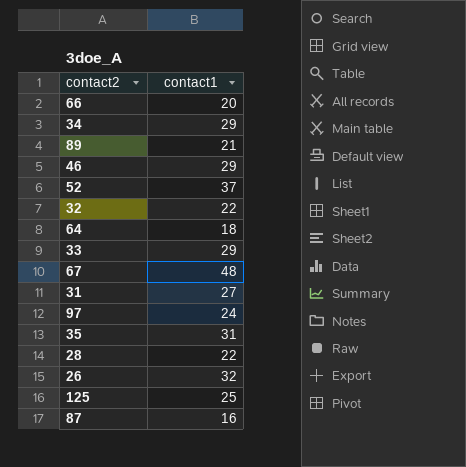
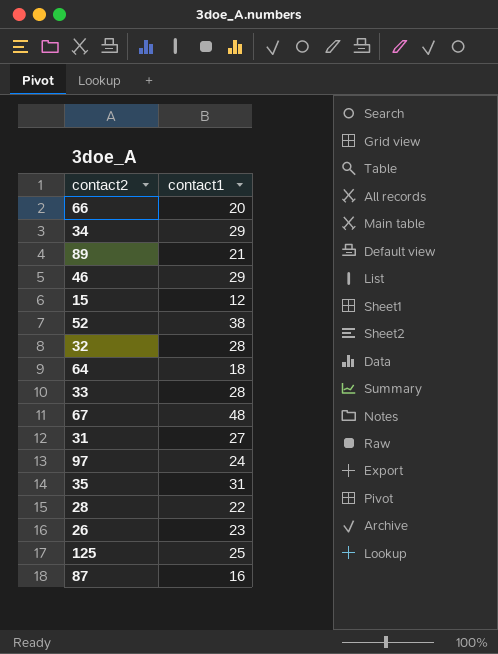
row 15: none -> 12
52 | contact1: 37 -> 38
32 | contact1: 22 -> 28
33 | contact1: 29 -> 28
26 | contact1: 32 -> 23

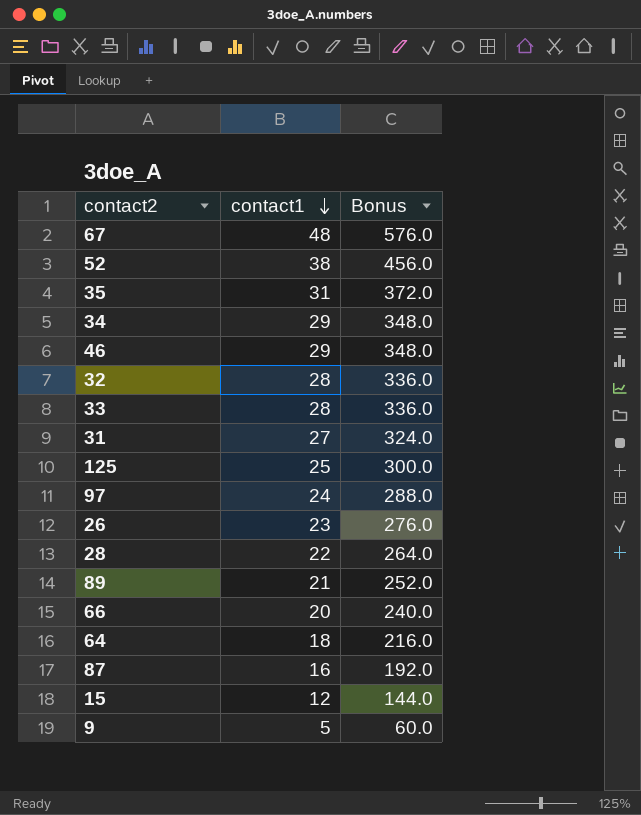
row order: none -> contact1 descending
column Bonus | formula: none -> [contact1] * 12
row 9: none -> 5 | 60.0

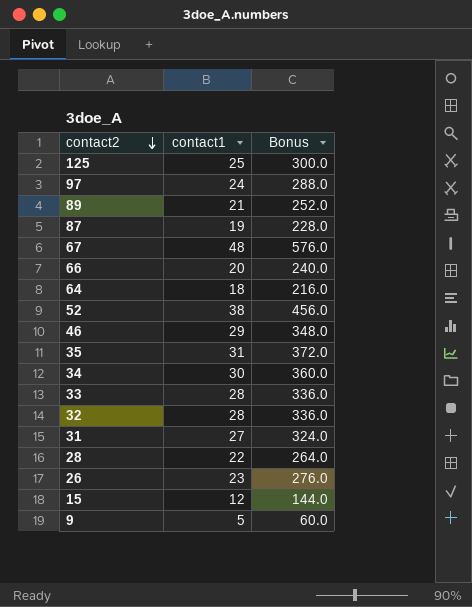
row order: contact1 descending -> contact2 descending
87 | contact1: 16 -> 19
87 | Bonus: 192.0 -> 228.0
34 | contact1: 29 -> 30
34 | Bonus: 348.0 -> 360.0

